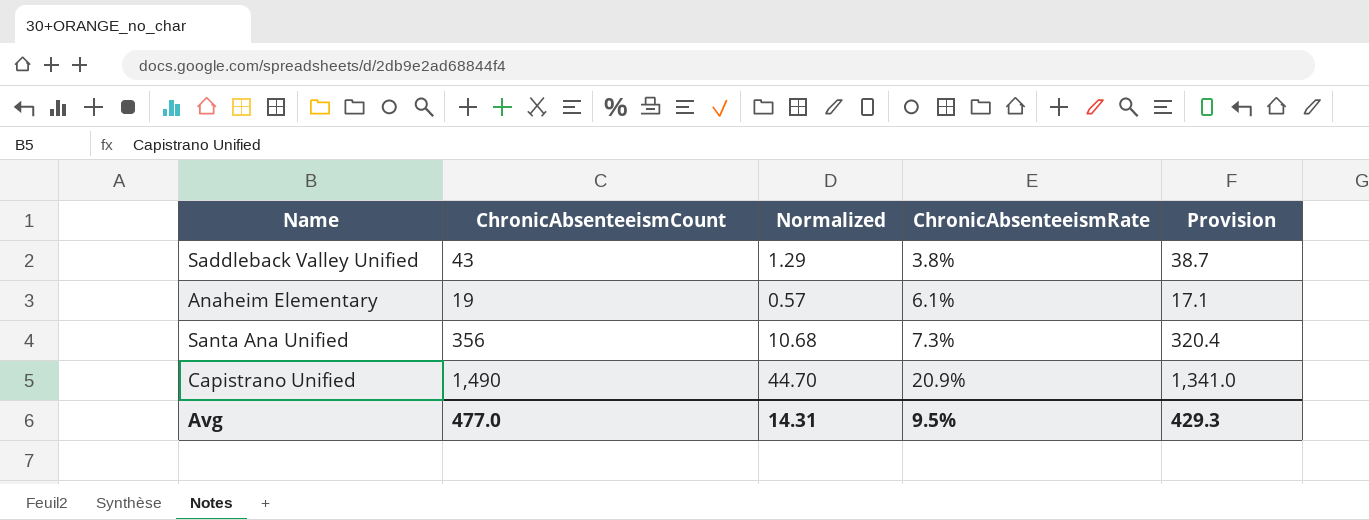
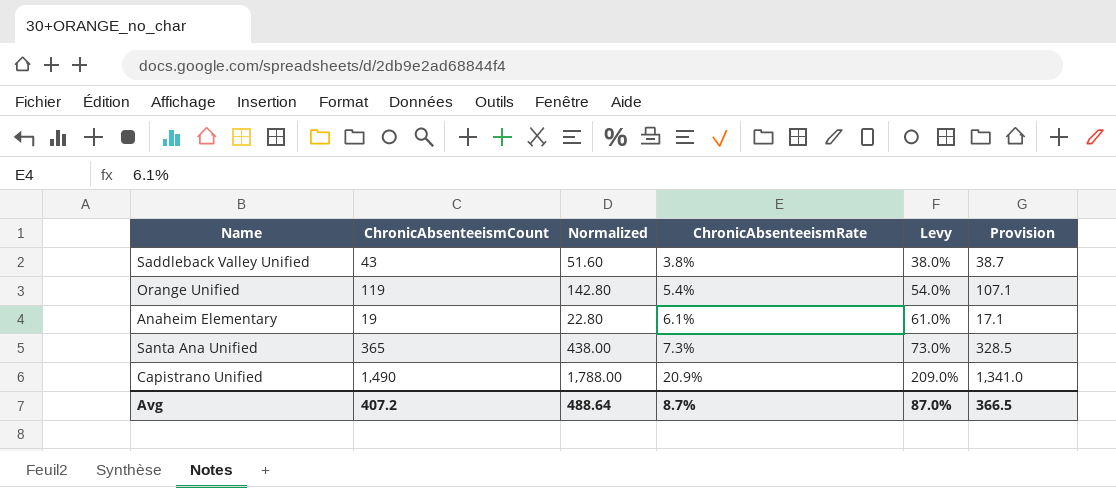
column Normalized | formula: [ChronicAbsenteeismCount] * 0.03 -> [ChronicAbsenteeismCount] * 1.2
column Levy | formula: none -> [ChronicAbsenteeismRate] * 10
row Orange Unified: none -> 119 | 142.80 | 5.4% | 54.0% | 107.1
Santa Ana Unified | ChronicAbsenteeismCount: 356 -> 365
Santa Ana Unified | Provision: 320.4 -> 328.5
Avg | ChronicAbsenteeismCount: 477.0 -> 407.2
Avg | Normalized: 14.31 -> 488.64
Avg | ChronicAbsenteeismRate: 9.5% -> 8.7%
Avg | Provision: 429.3 -> 366.5

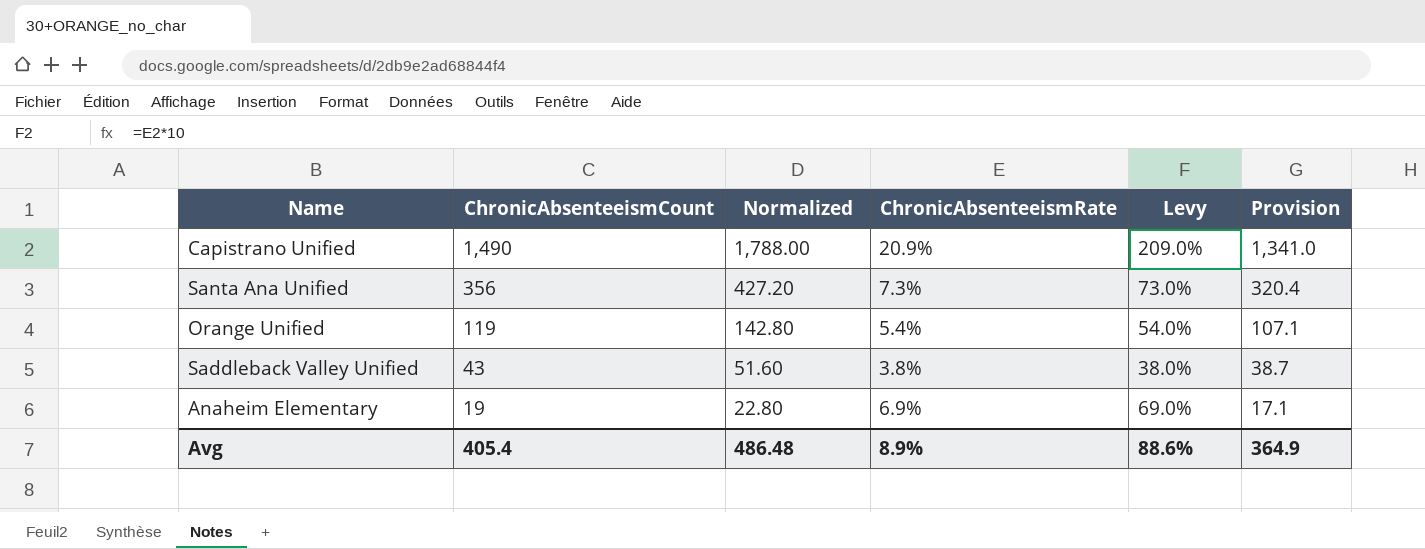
row order: ChronicAbsenteeismRate ascending -> ChronicAbsenteeismCount descending
Santa Ana Unified | ChronicAbsenteeismCount: 365 -> 356
Santa Ana Unified | Normalized: 438.00 -> 427.20
Santa Ana Unified | Provision: 328.5 -> 320.4
Anaheim Elementary | ChronicAbsenteeismRate: 6.1% -> 6.9%
Anaheim Elementary | Levy: 61.0% -> 69.0%
Avg | ChronicAbsenteeismCount: 407.2 -> 405.4
Avg | Normalized: 488.64 -> 486.48
Avg | ChronicAbsenteeismRate: 8.7% -> 8.9%
Avg | Levy: 87.0% -> 88.6%
Avg | Provision: 366.5 -> 364.9

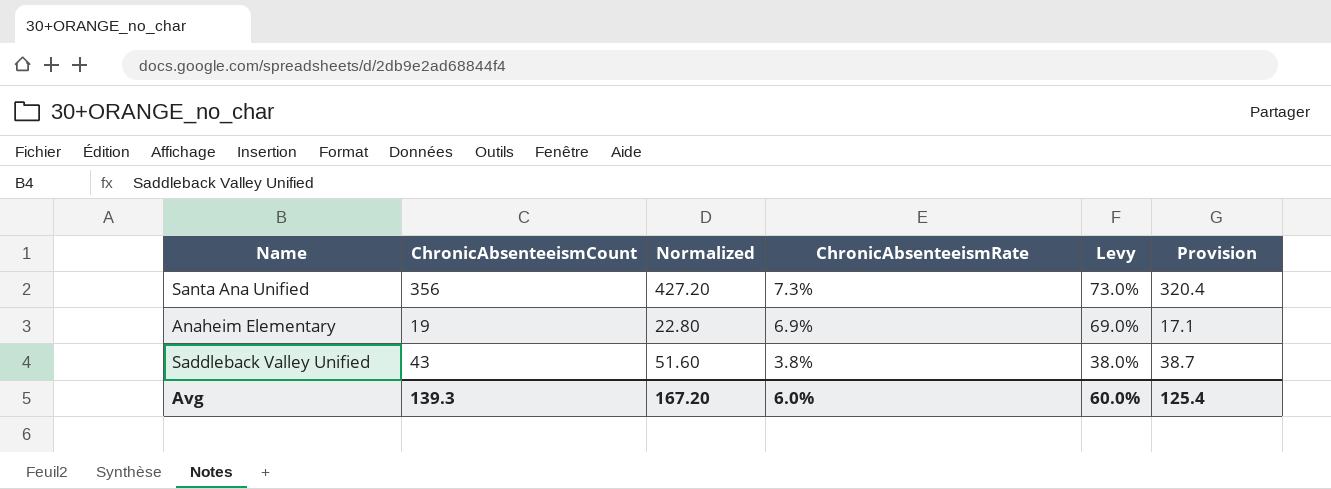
row order: ChronicAbsenteeismCount descending -> ChronicAbsenteeismRate descending
row Capistrano Unified: 1,490 | 1,788.00 | 20.9% | 209.0% | 1,341.0 -> none
row Orange Unified: 119 | 142.80 | 5.4% | 54.0% | 107.1 -> none
Avg | ChronicAbsenteeismCount: 405.4 -> 139.3
Avg | Normalized: 486.48 -> 167.20
Avg | ChronicAbsenteeismRate: 8.9% -> 6.0%
Avg | Levy: 88.6% -> 60.0%
Avg | Provision: 364.9 -> 125.4

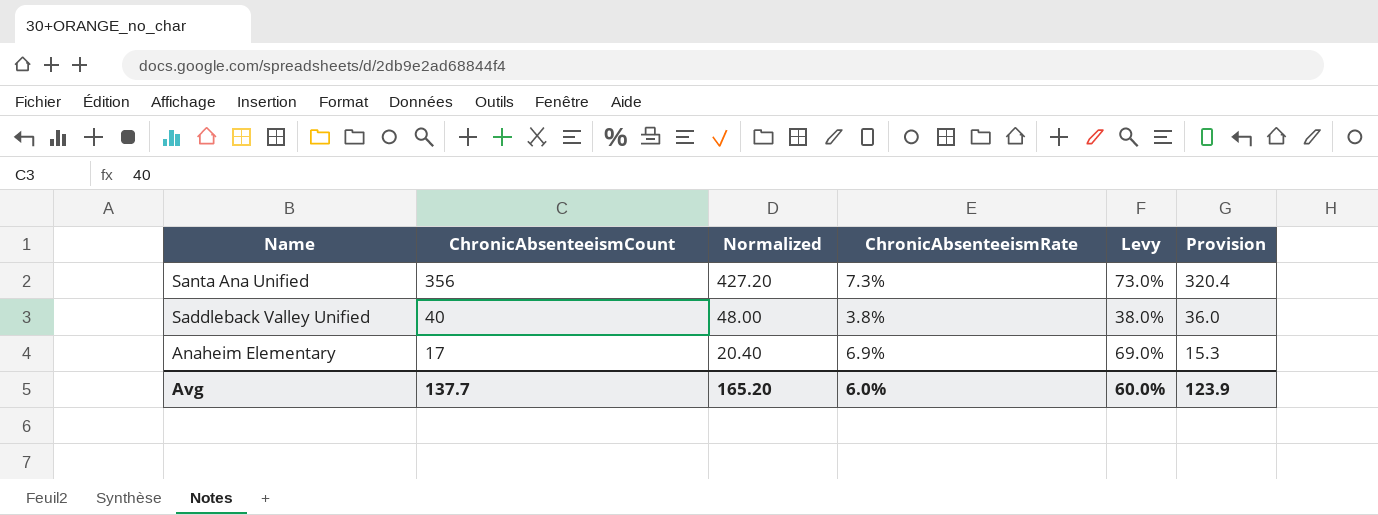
row order: ChronicAbsenteeismRate descending -> Name descending
Saddleback Valley Unified | ChronicAbsenteeismCount: 43 -> 40
Saddleback Valley Unified | Normalized: 51.60 -> 48.00
Saddleback Valley Unified | Provision: 38.7 -> 36.0
Anaheim Elementary | ChronicAbsenteeismCount: 19 -> 17
Anaheim Elementary | Normalized: 22.80 -> 20.40
Anaheim Elementary | Provision: 17.1 -> 15.3
Avg | ChronicAbsenteeismCount: 139.3 -> 137.7
Avg | Normalized: 167.20 -> 165.20
Avg | Provision: 125.4 -> 123.9

